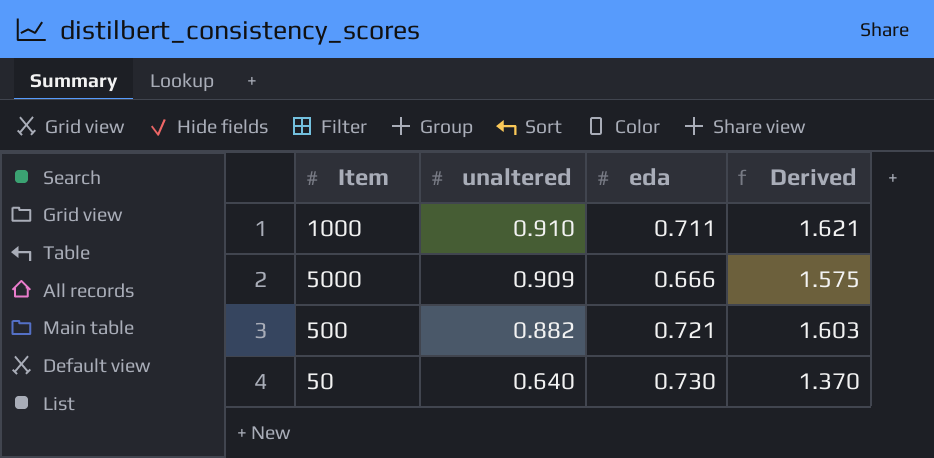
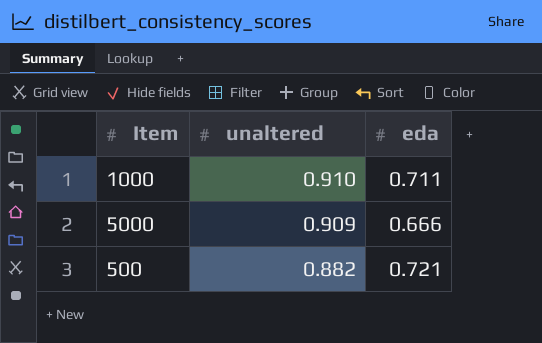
column Derived | formula: [unaltered] + [eda] -> none
row 50: 0.640 | 0.730 | 1.370 -> none

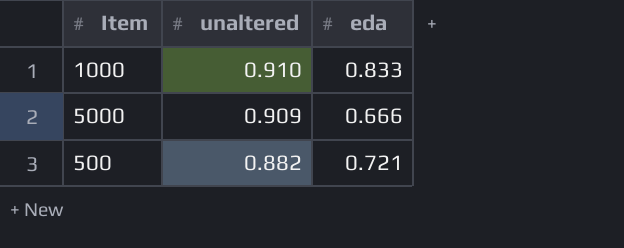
1000 | eda: 0.711 -> 0.833

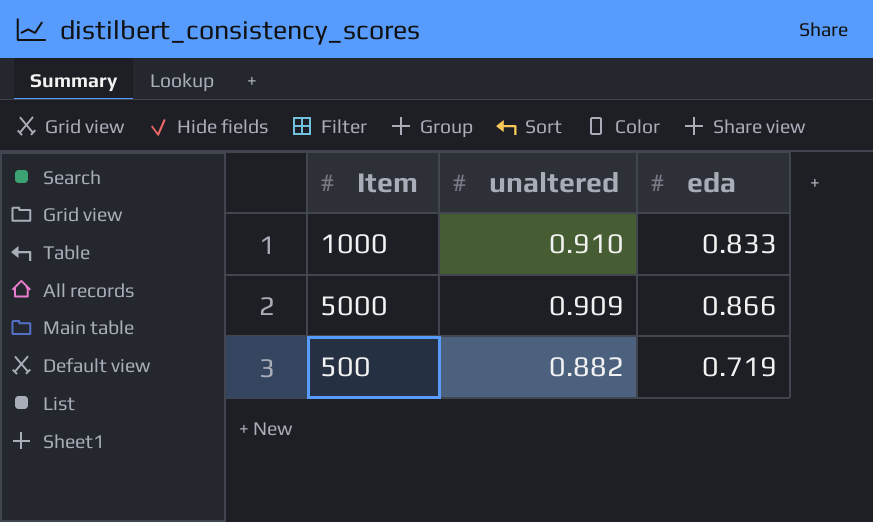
5000 | eda: 0.666 -> 0.866
500 | eda: 0.721 -> 0.719

